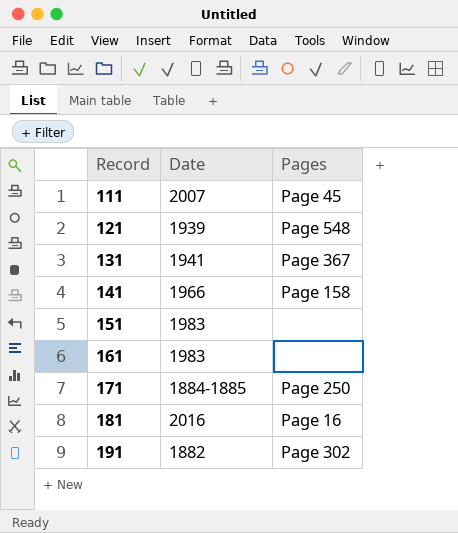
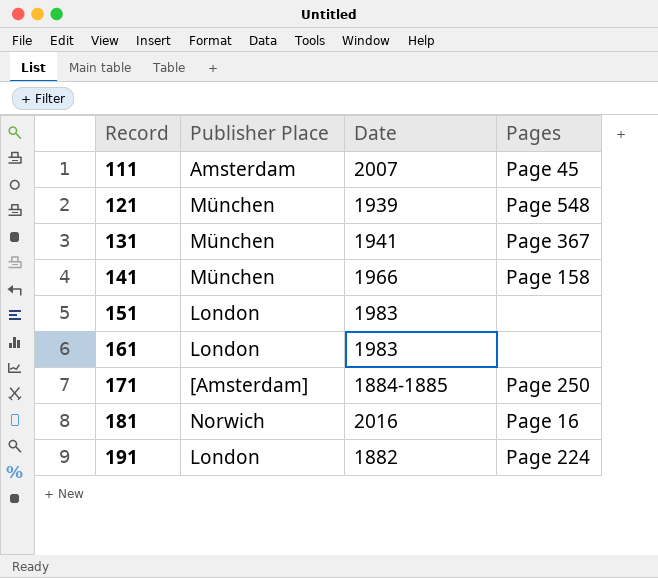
column Publisher Place | position: none -> 2
191 | Pages: Page 302 -> Page 224

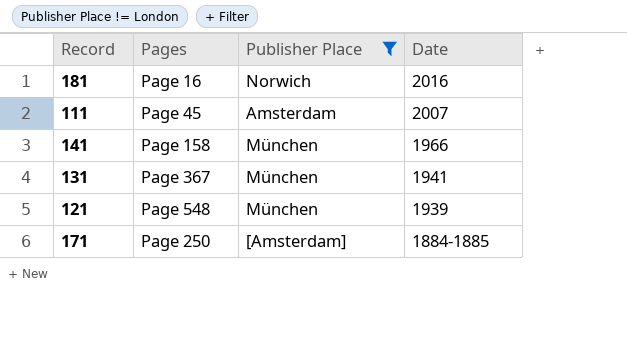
filter: none -> Publisher Place != London
row order: Record ascending -> Date descending
column Pages | position: 4 -> 2

